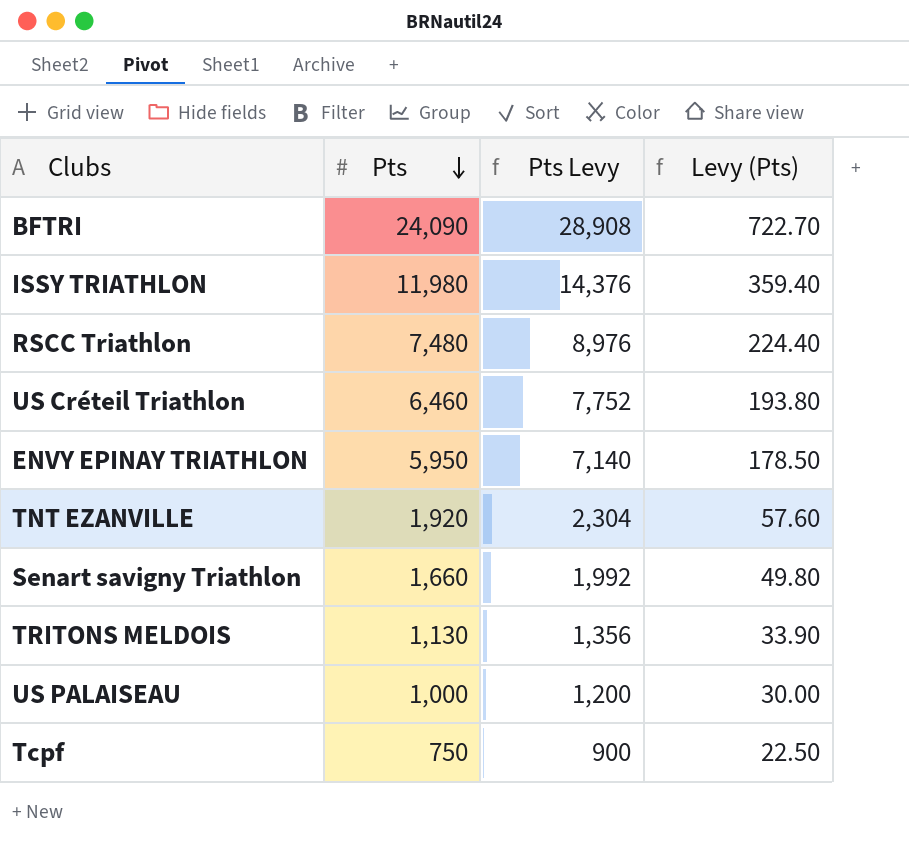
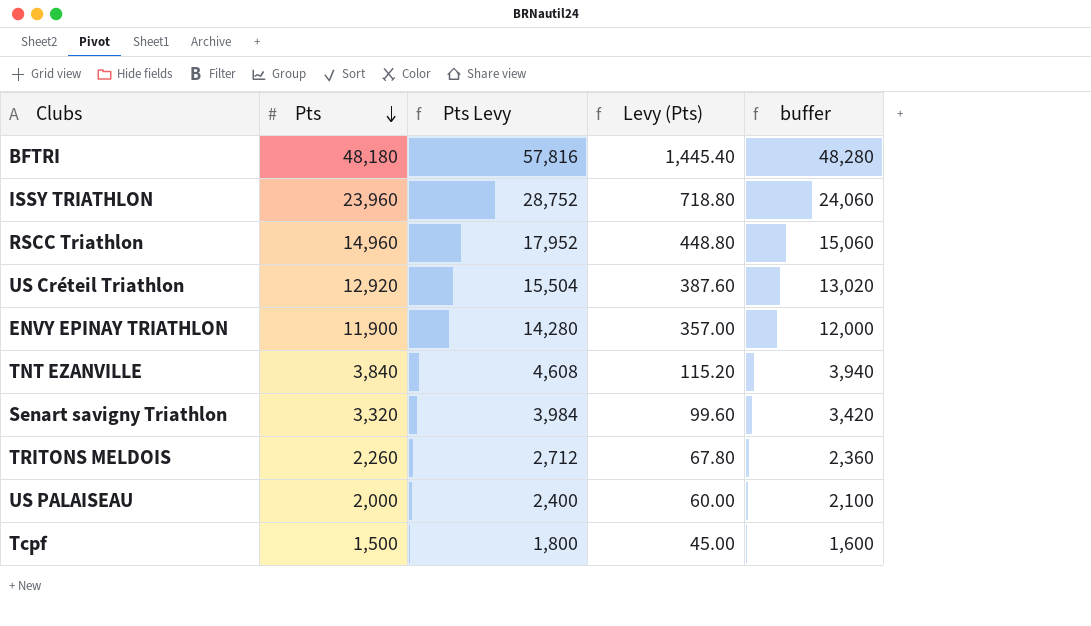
column buffer | formula: none -> [Pts] + 100
BFTRI | Pts: 24,090 -> 48,180
BFTRI | Pts Levy: 28,908 -> 57,816
BFTRI | Levy (Pts): 722.70 -> 1,445.40
ISSY TRIATHLON | Pts: 11,980 -> 23,960
ISSY TRIATHLON | Pts Levy: 14,376 -> 28,752
ISSY TRIATHLON | Levy (Pts): 359.40 -> 718.80
RSCC Triathlon | Pts: 7,480 -> 14,960
RSCC Triathlon | Pts Levy: 8,976 -> 17,952
RSCC Triathlon | Levy (Pts): 224.40 -> 448.80
US Créteil Triathlon | Pts: 6,460 -> 12,920
US Créteil Triathlon | Pts Levy: 7,752 -> 15,504
US Créteil Triathlon | Levy (Pts): 193.80 -> 387.60
ENVY EPINAY TRIATHLON | Pts: 5,950 -> 11,900
ENVY EPINAY TRIATHLON | Pts Levy: 7,140 -> 14,280
ENVY EPINAY TRIATHLON | Levy (Pts): 178.50 -> 357.00
TNT EZANVILLE | Pts: 1,920 -> 3,840
TNT EZANVILLE | Pts Levy: 2,304 -> 4,608
TNT EZANVILLE | Levy (Pts): 57.60 -> 115.20
Senart savigny Triathlon | Pts: 1,660 -> 3,320
Senart savigny Triathlon | Pts Levy: 1,992 -> 3,984
Senart savigny Triathlon | Levy (Pts): 49.80 -> 99.60
TRITONS MELDOIS | Pts: 1,130 -> 2,260
TRITONS MELDOIS | Pts Levy: 1,356 -> 2,712
TRITONS MELDOIS | Levy (Pts): 33.90 -> 67.80
US PALAISEAU | Pts: 1,000 -> 2,000
US PALAISEAU | Pts Levy: 1,200 -> 2,400
US PALAISEAU | Levy (Pts): 30.00 -> 60.00
Tcpf | Pts: 750 -> 1,500
Tcpf | Pts Levy: 900 -> 1,800
Tcpf | Levy (Pts): 22.50 -> 45.00

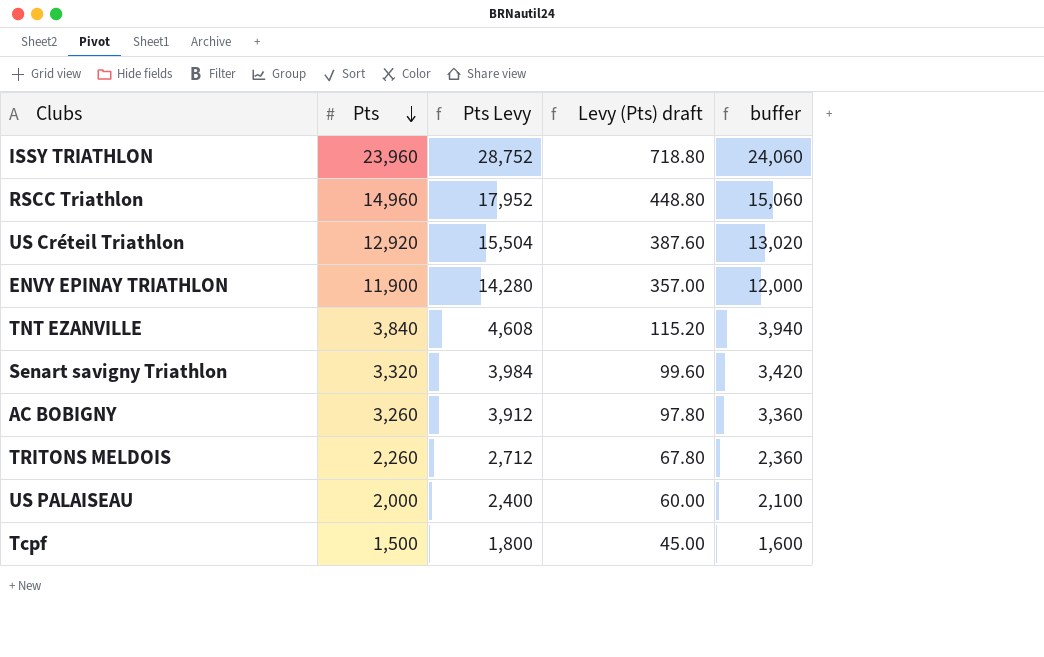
column name: Levy (Pts) -> Levy (Pts) draft
row BFTRI: 48,180 | 57,816 | 1,445.40 | 48,280 -> none
row AC BOBIGNY: none -> 3,260 | 3,912 | 97.80 | 3,360

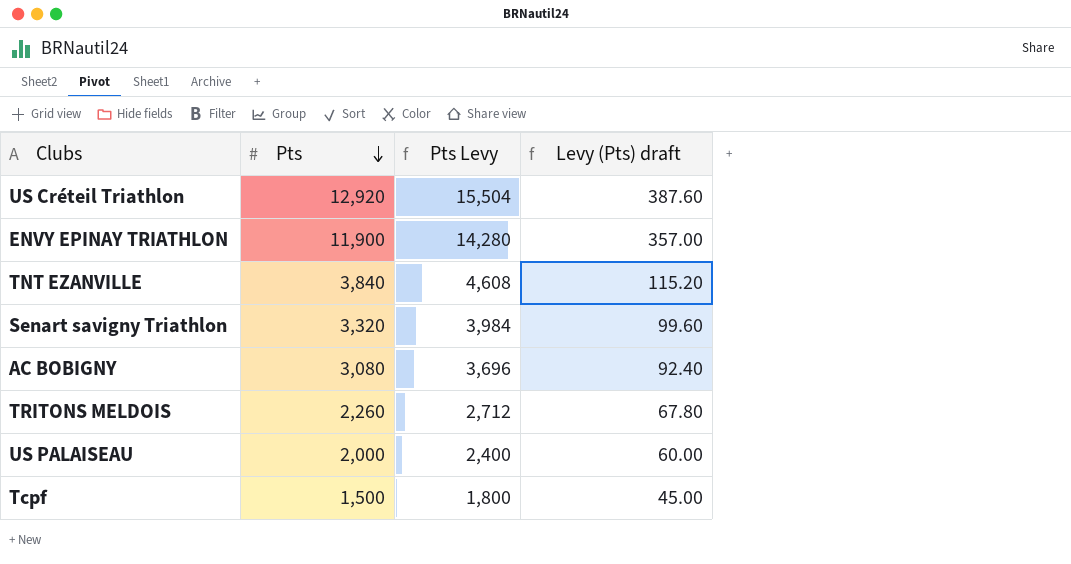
column buffer | formula: [Pts] + 100 -> none
row ISSY TRIATHLON: 23,960 | 28,752 | 718.80 | 24,060 -> none
row RSCC Triathlon: 14,960 | 17,952 | 448.80 | 15,060 -> none
AC BOBIGNY | Pts: 3,260 -> 3,080
AC BOBIGNY | Pts Levy: 3,912 -> 3,696
AC BOBIGNY | Levy (Pts) draft: 97.80 -> 92.40

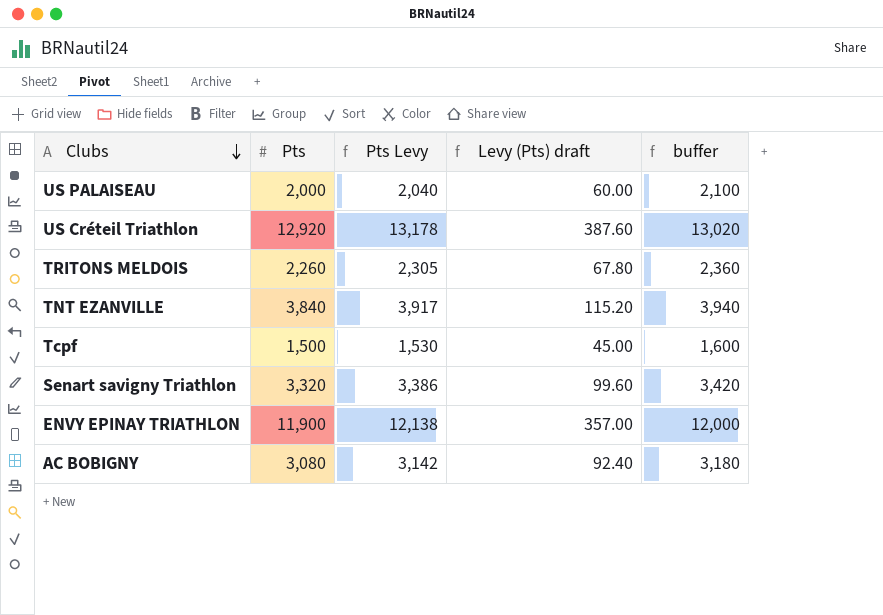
row order: Pts descending -> Clubs descending
column Pts Levy | formula: [Pts] * 1.2 -> [Pts] * 1.02
column buffer | formula: none -> [Pts] + 100

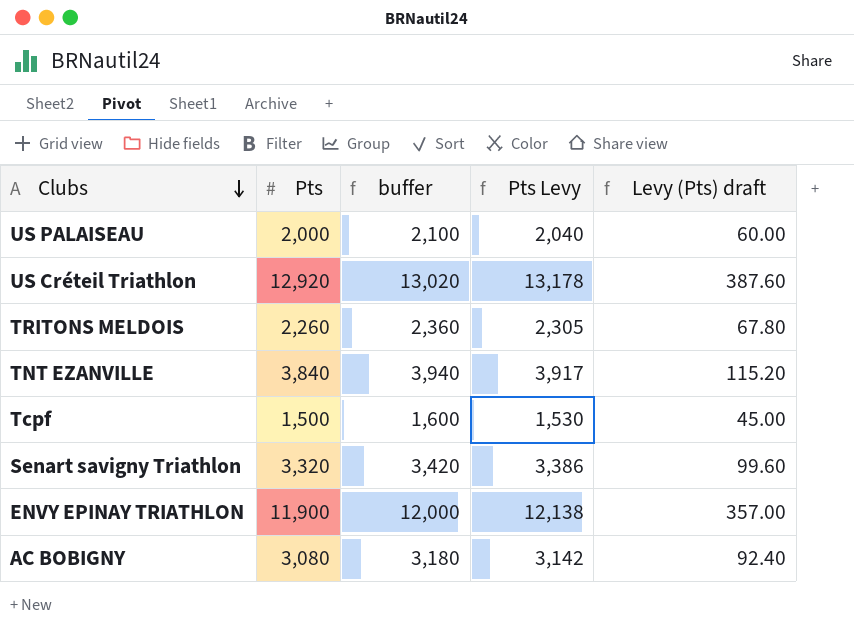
column buffer | position: 5 -> 3

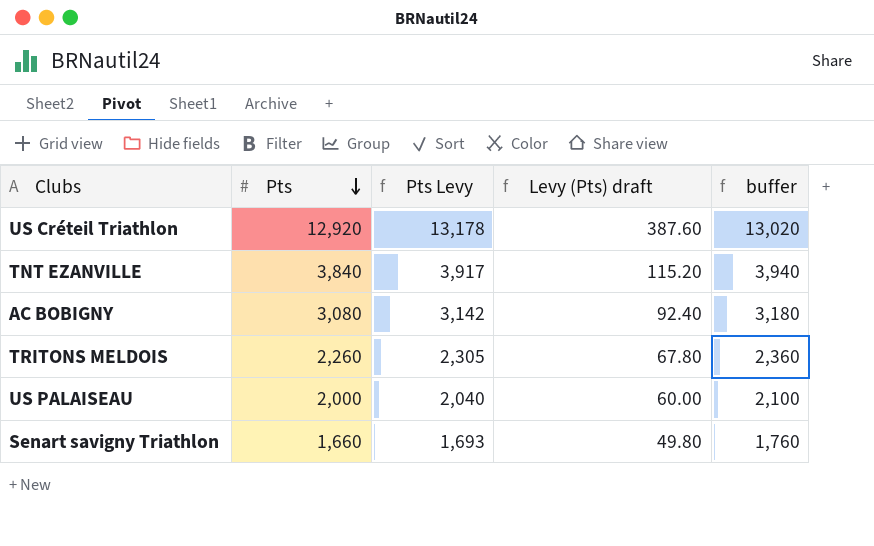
row order: Clubs descending -> Pts descending
column buffer | position: 3 -> 5
row Tcpf: 1,500 | 1,600 | 1,530 | 45.00 -> none
row ENVY EPINAY TRIATHLON: 11,900 | 12,000 | 12,138 | 357.00 -> none
Senart savigny Triathlon | Pts: 3,320 -> 1,660
Senart savigny Triathlon | Pts Levy: 3,386 -> 1,693
Senart savigny Triathlon | Levy (Pts) draft: 99.60 -> 49.80
Senart savigny Triathlon | buffer: 3,420 -> 1,760

